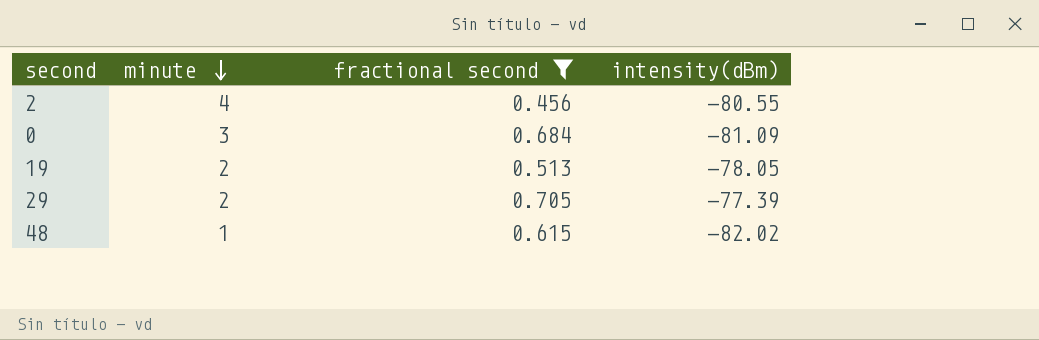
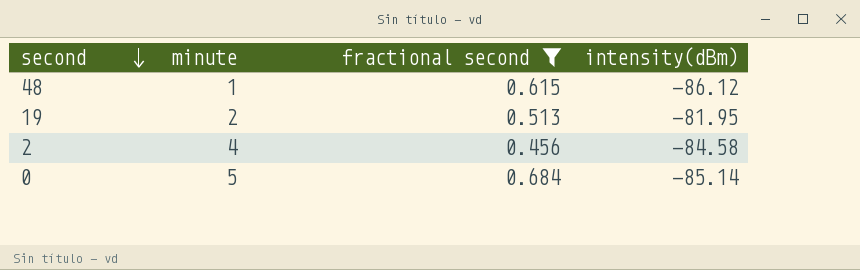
row order: minute descending -> second descending
row 29: 2 | 0.705 | -77.39 -> none
48 | intensity(dBm): -82.02 -> -86.12
19 | intensity(dBm): -78.05 -> -81.95
2 | intensity(dBm): -80.55 -> -84.58
0 | minute: 3 -> 5
0 | intensity(dBm): -81.09 -> -85.14

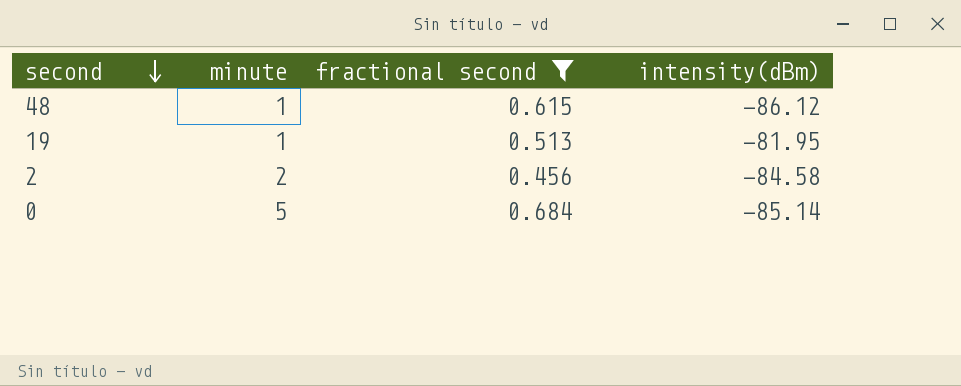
19 | minute: 2 -> 1
2 | minute: 4 -> 2

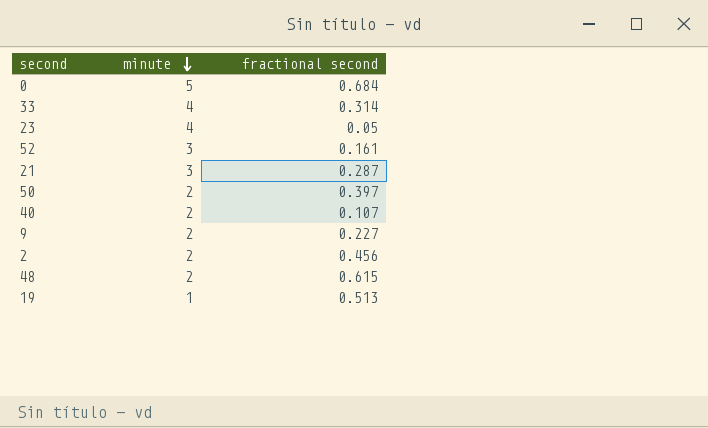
filter: fractional second >= 0.456 -> none
row order: second descending -> minute descending
column intensity(dBm) | position: 4 -> none
48 | minute: 1 -> 2

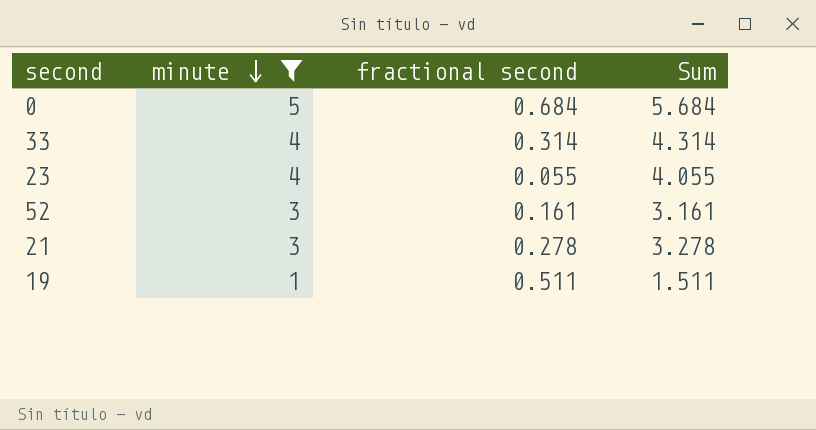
filter: none -> minute != 2
column Sum | formula: none -> [minute] + [fractional second]
23 | fractional second: 0.05 -> 0.055
21 | fractional second: 0.287 -> 0.278
19 | fractional second: 0.513 -> 0.511

